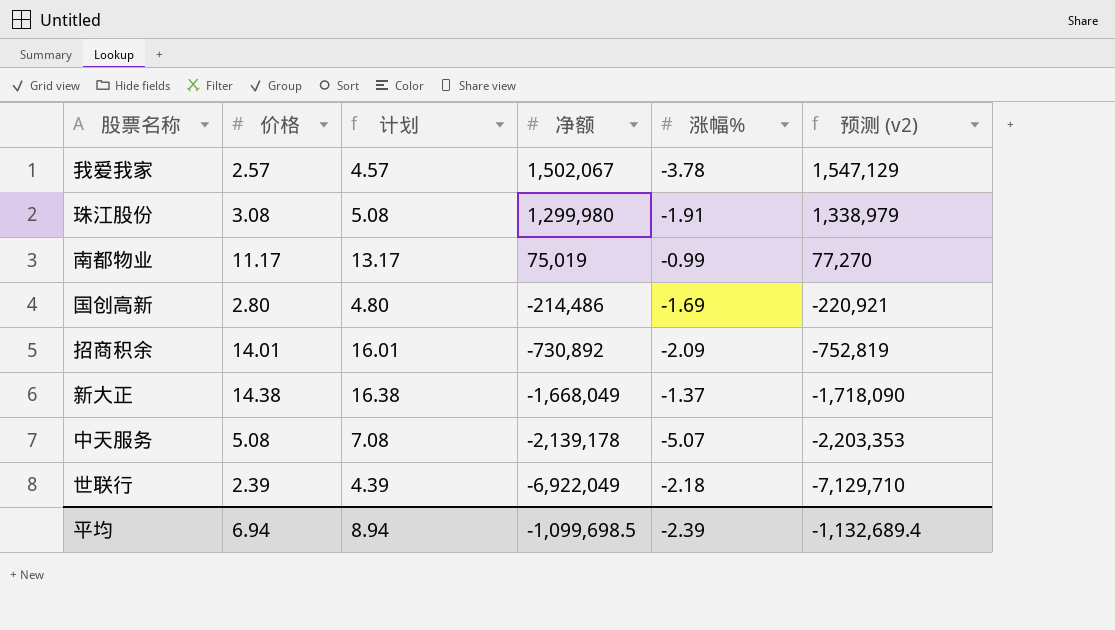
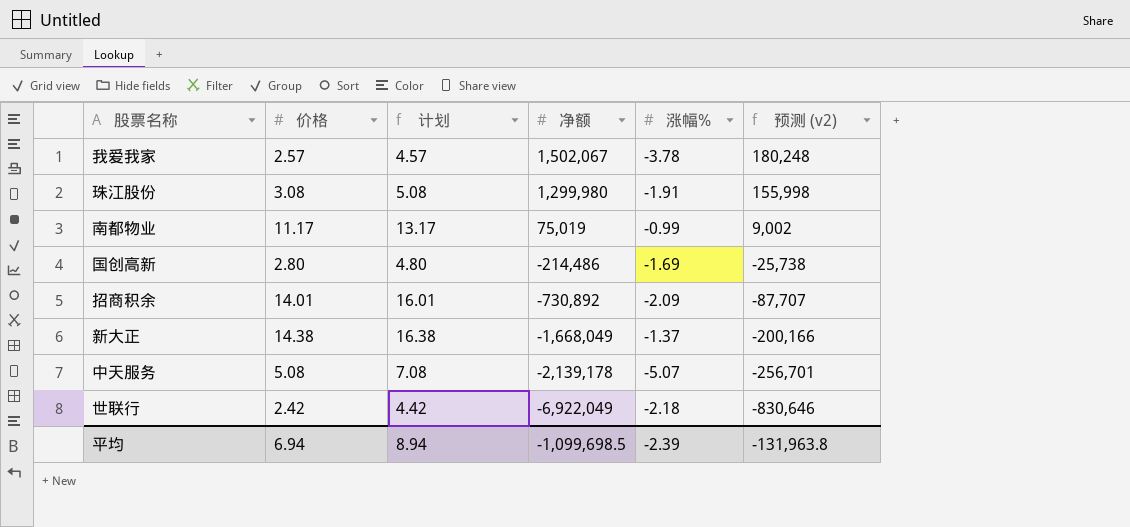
column 预测 (v2) | formula: [净额] * 1.03 -> [净额] * 0.12
世联行 | 价格: 2.39 -> 2.42
世联行 | 计划: 4.39 -> 4.42
平均 | 预测 (v2): -1,132,689.4 -> -131,963.8

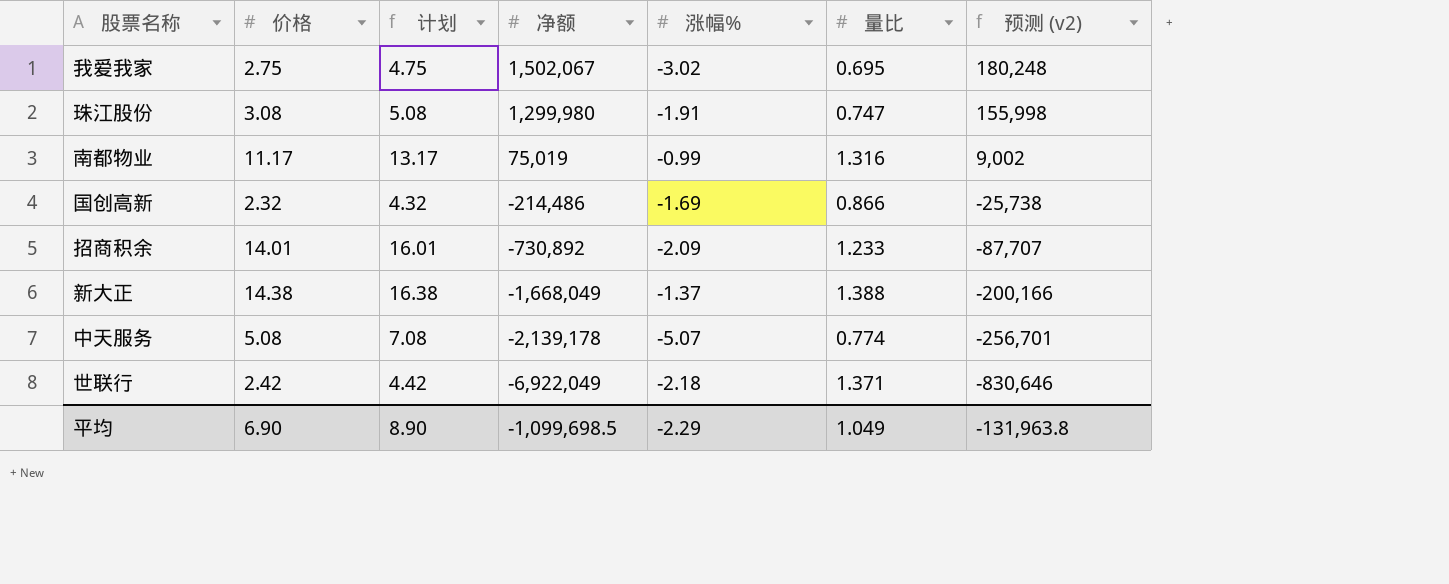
column 量比 | position: none -> 6
我爱我家 | 价格: 2.57 -> 2.75
我爱我家 | 计划: 4.57 -> 4.75
我爱我家 | 涨幅%: -3.78 -> -3.02
国创高新 | 价格: 2.80 -> 2.32
国创高新 | 计划: 4.80 -> 4.32
平均 | 价格: 6.94 -> 6.90
平均 | 计划: 8.94 -> 8.90
平均 | 涨幅%: -2.39 -> -2.29

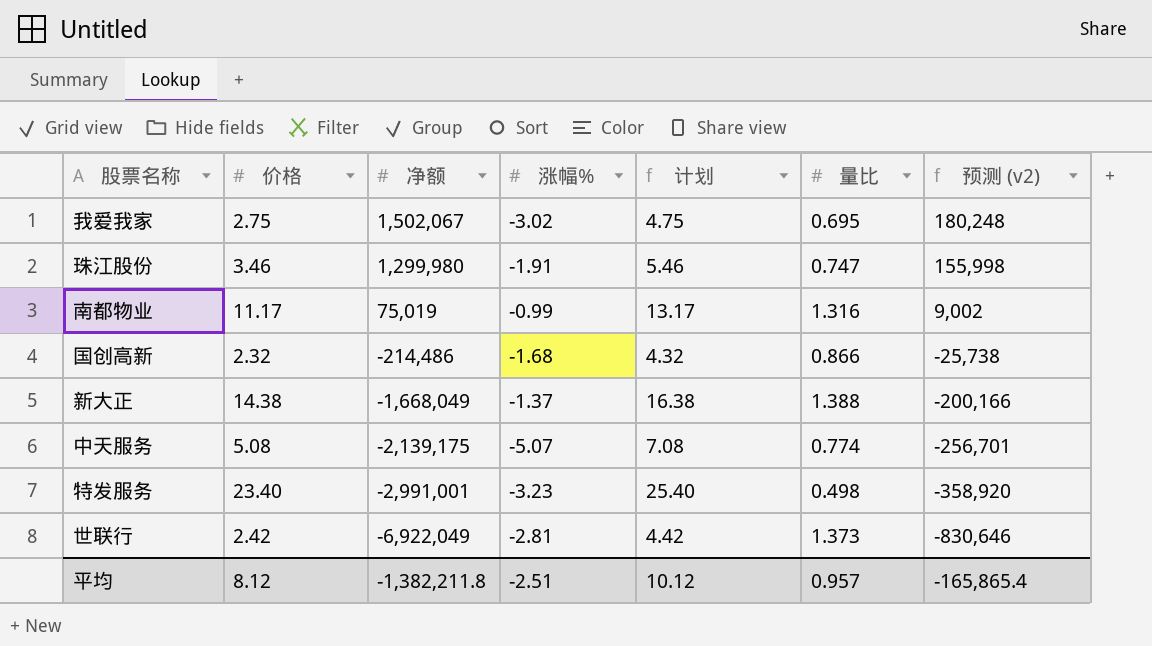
column 计划 | position: 3 -> 5
row 招商积余: 14.01 | 16.01 | -730,892 | -2.09 | 1.233 | -87,707 -> none
珠江股份 | 价格: 3.08 -> 3.46
珠江股份 | 计划: 5.08 -> 5.46
国创高新 | 涨幅%: -1.69 -> -1.68
中天服务 | 净额: -2,139,178 -> -2,139,175
row 特发服务: none -> 23.40 | -2,991,001 | -3.23 | 25.40 | 0.498 | -358,920
世联行 | 涨幅%: -2.18 -> -2.81
世联行 | 量比: 1.371 -> 1.373
平均 | 价格: 6.90 -> 8.12
平均 | 净额: -1,099,698.5 -> -1,382,211.8
平均 | 涨幅%: -2.29 -> -2.51
平均 | 计划: 8.90 -> 10.12
平均 | 量比: 1.049 -> 0.957
平均 | 预测 (v2): -131,963.8 -> -165,865.4

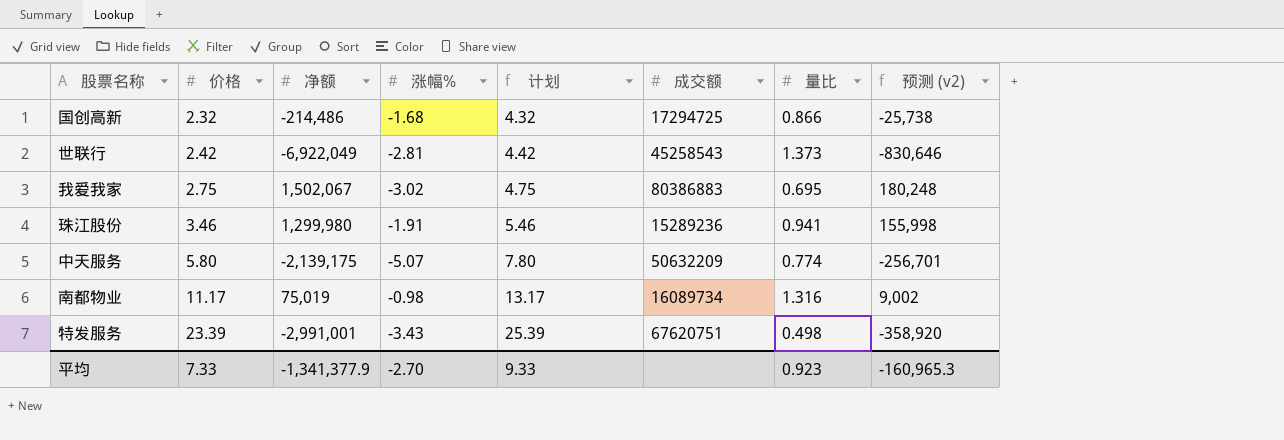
row order: 净额 descending -> 价格 ascending
column 成交额 | position: none -> 6
row 新大正: 14.38 | -1,668,049 | -1.37 | 16.38 | 1.388 | -200,166 -> none
珠江股份 | 量比: 0.747 -> 0.941
中天服务 | 价格: 5.08 -> 5.80
中天服务 | 计划: 7.08 -> 7.80
南都物业 | 涨幅%: -0.99 -> -0.98
特发服务 | 价格: 23.40 -> 23.39
特发服务 | 涨幅%: -3.23 -> -3.43
特发服务 | 计划: 25.40 -> 25.39
平均 | 价格: 8.12 -> 7.33
平均 | 净额: -1,382,211.8 -> -1,341,377.9
平均 | 涨幅%: -2.51 -> -2.70
平均 | 计划: 10.12 -> 9.33
平均 | 量比: 0.957 -> 0.923
平均 | 预测 (v2): -165,865.4 -> -160,965.3

